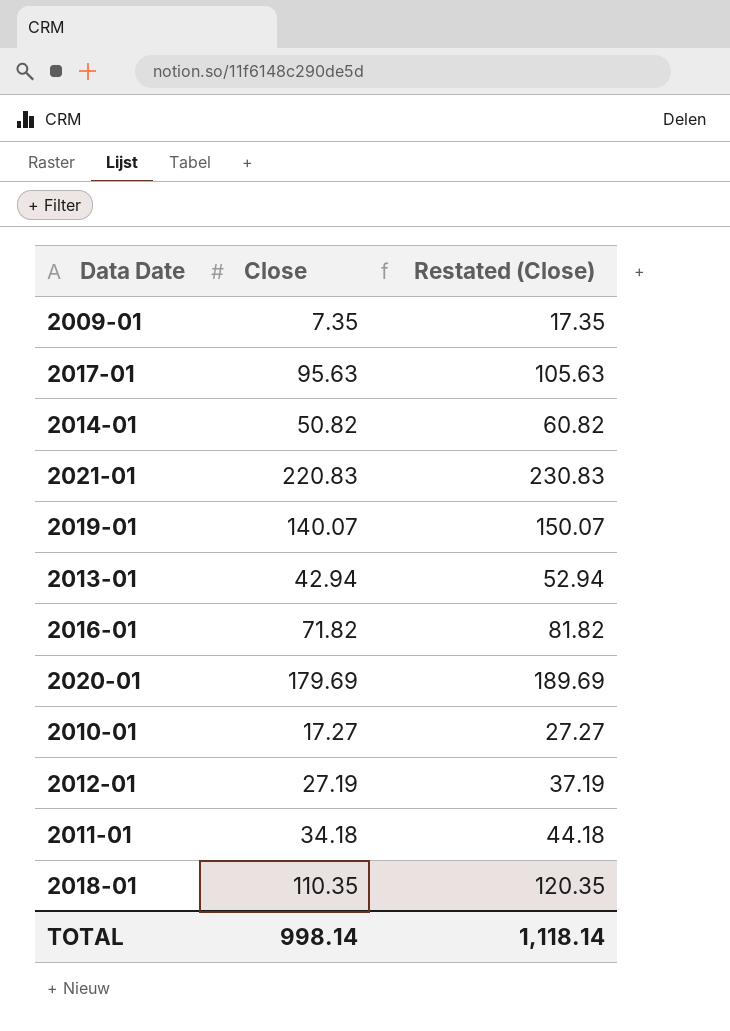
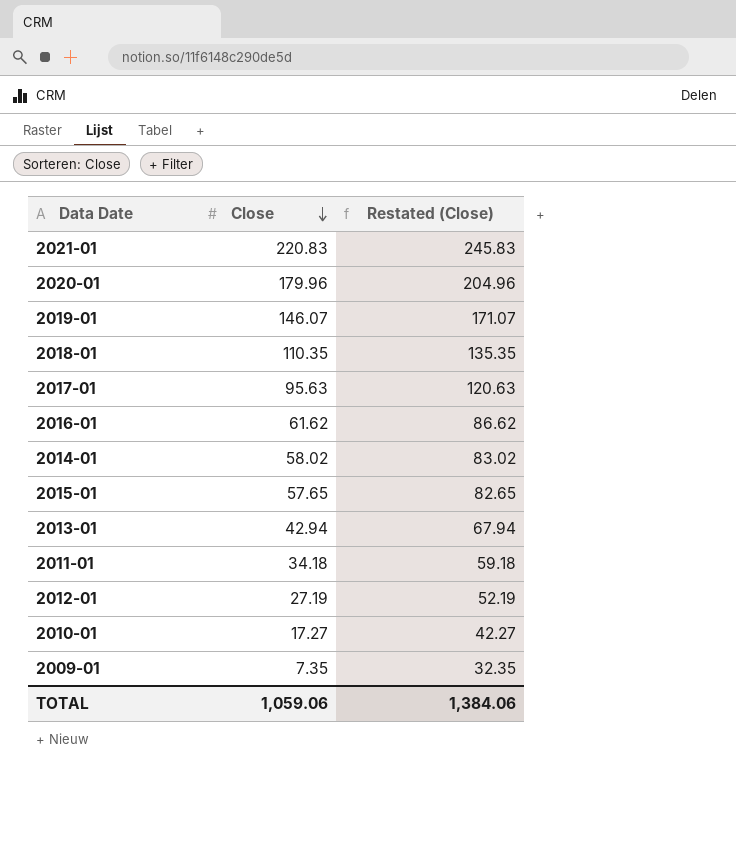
row order: none -> Close descending
column Restated (Close) | formula: [Close] + 10 -> [Close] + 25
2020-01 | Close: 179.69 -> 179.96
2019-01 | Close: 140.07 -> 146.07
2016-01 | Close: 71.82 -> 61.62
2014-01 | Close: 50.82 -> 58.02
row 2015-01: none -> 57.65 | 82.65
TOTAL | Close: 998.14 -> 1,059.06
TOTAL | Restated (Close): 1,118.14 -> 1,384.06

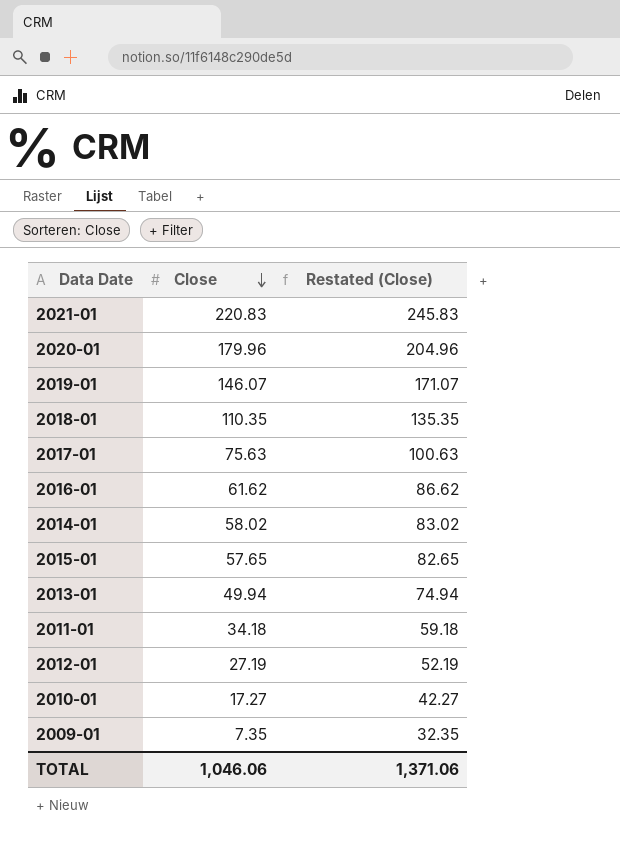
2017-01 | Close: 95.63 -> 75.63
2017-01 | Restated (Close): 120.63 -> 100.63
2013-01 | Close: 42.94 -> 49.94
2013-01 | Restated (Close): 67.94 -> 74.94
TOTAL | Close: 1,059.06 -> 1,046.06
TOTAL | Restated (Close): 1,384.06 -> 1,371.06

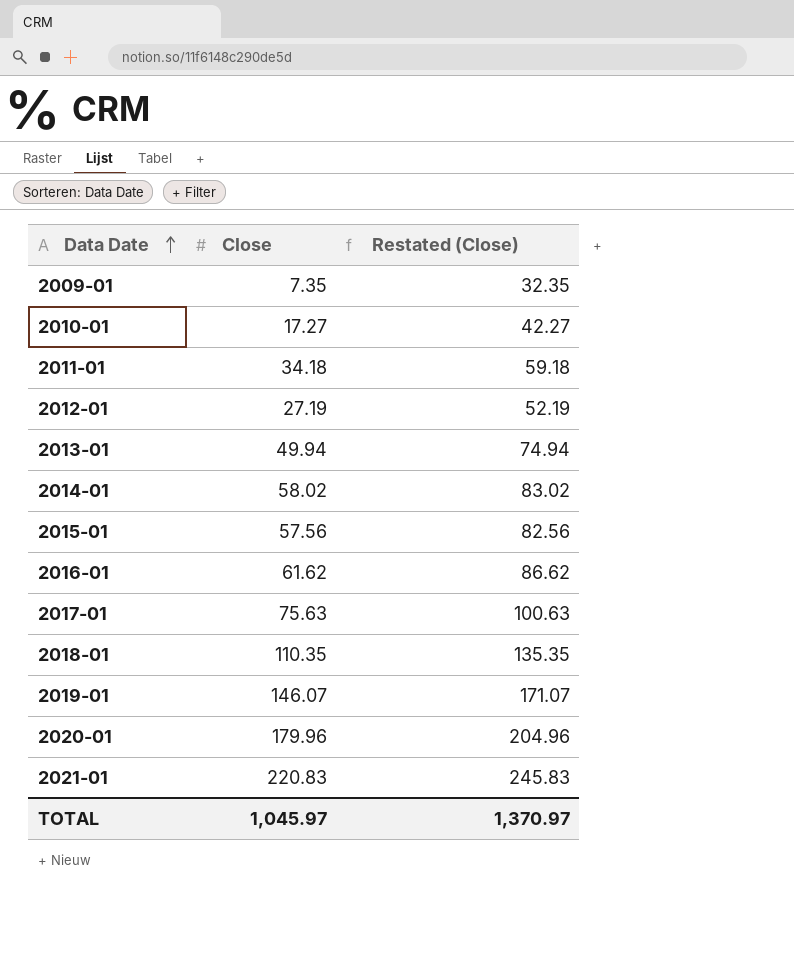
row order: Close descending -> Data Date ascending
2015-01 | Close: 57.65 -> 57.56
2015-01 | Restated (Close): 82.65 -> 82.56
TOTAL | Close: 1,046.06 -> 1,045.97
TOTAL | Restated (Close): 1,371.06 -> 1,370.97

